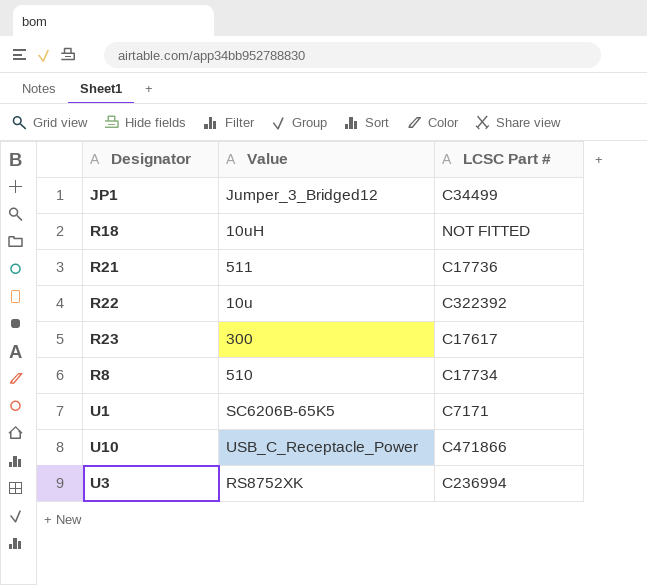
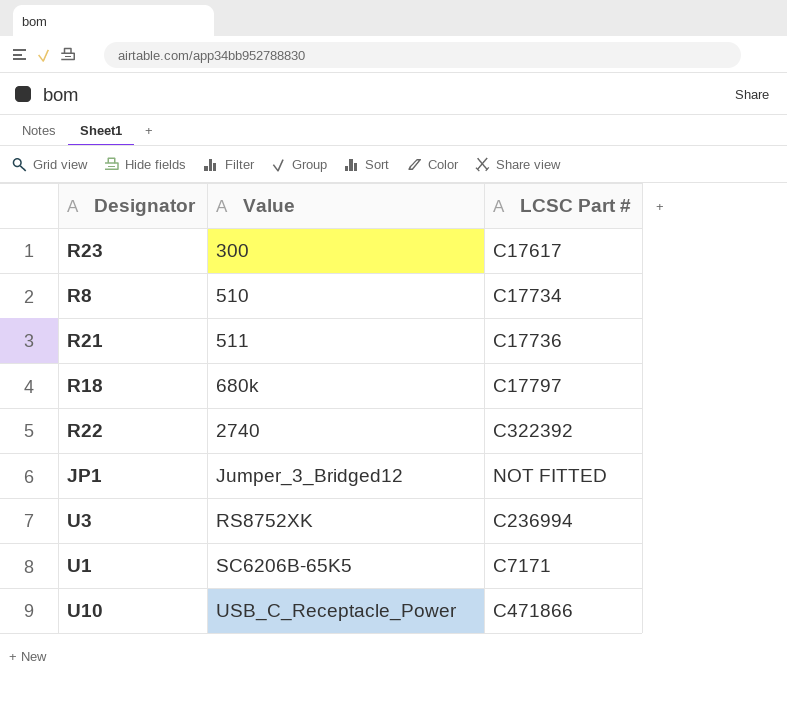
row order: none -> Value ascending
R18 | Value: 10uH -> 680k
R18 | LCSC Part #: NOT FITTED -> C17797
R22 | Value: 10u -> 2740
JP1 | LCSC Part #: C34499 -> NOT FITTED

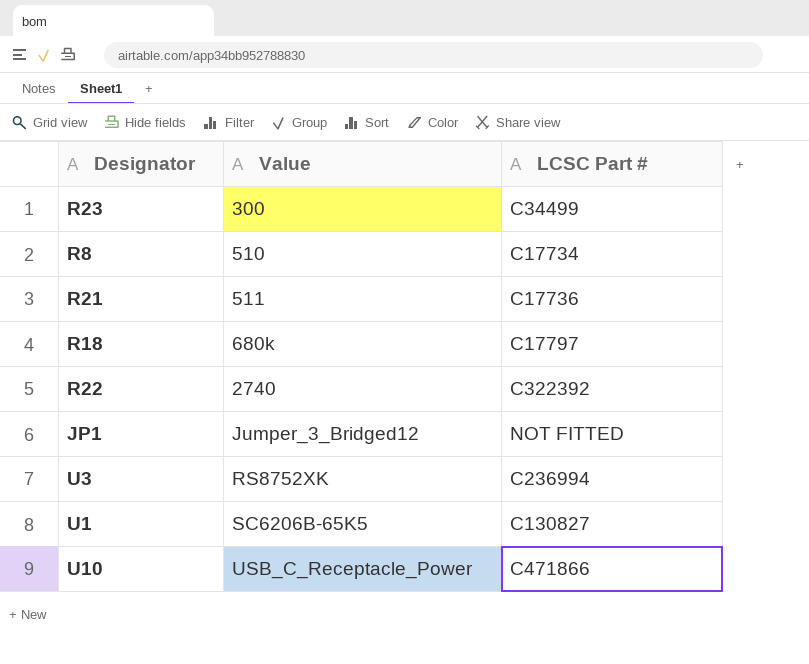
R23 | LCSC Part #: C17617 -> C34499
U1 | LCSC Part #: C7171 -> C130827

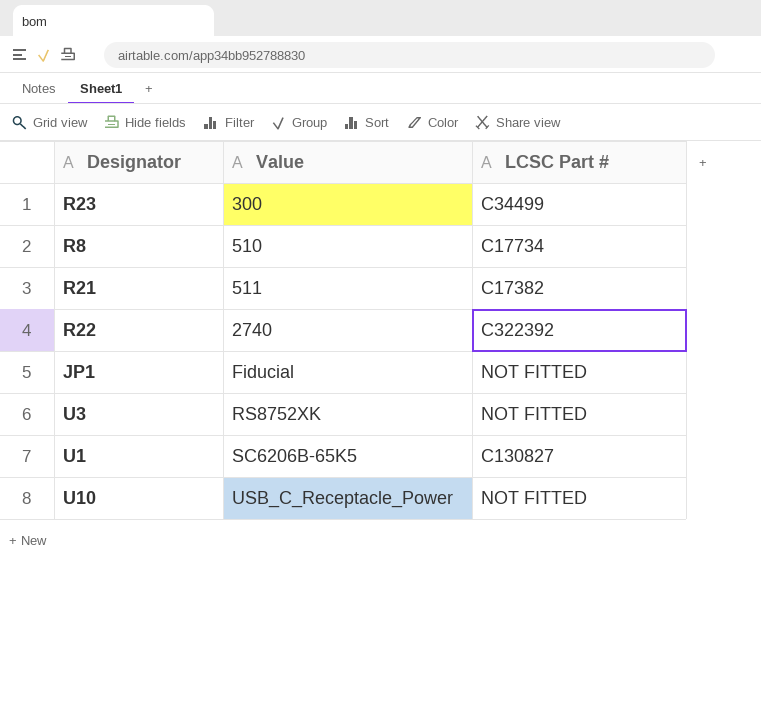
row R18: 680k | C17797 -> none
R21 | LCSC Part #: C17736 -> C17382
JP1 | Value: Jumper_3_Bridged12 -> Fiducial
U3 | LCSC Part #: C236994 -> NOT FITTED
U10 | LCSC Part #: C471866 -> NOT FITTED

